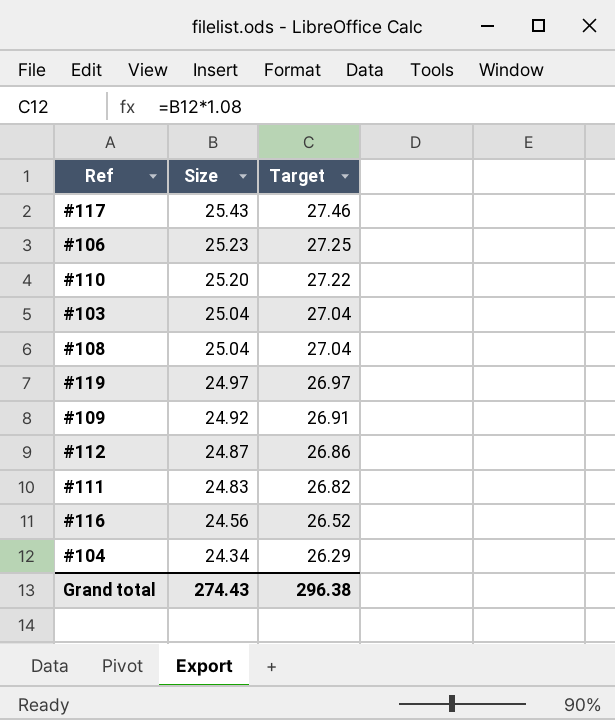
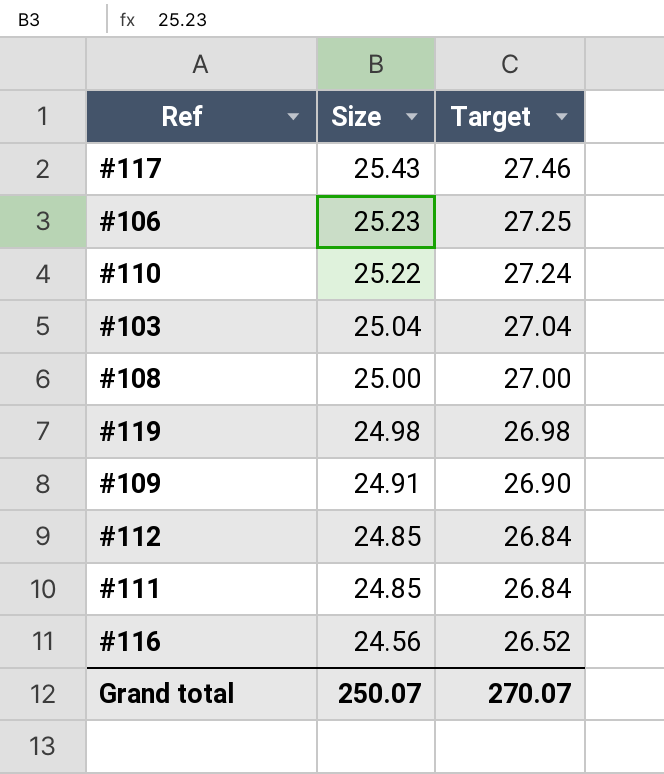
row #104: 24.34 | 26.29 -> none
#110 | Size: 25.20 -> 25.22
#110 | Target: 27.22 -> 27.24
#108 | Size: 25.04 -> 25.00
#108 | Target: 27.04 -> 27.00
#119 | Size: 24.97 -> 24.98
#119 | Target: 26.97 -> 26.98
#109 | Size: 24.92 -> 24.91
#109 | Target: 26.91 -> 26.90
#112 | Size: 24.87 -> 24.85
#112 | Target: 26.86 -> 26.84
#111 | Size: 24.83 -> 24.85
#111 | Target: 26.82 -> 26.84
Grand total | Size: 274.43 -> 250.07
Grand total | Target: 296.38 -> 270.07

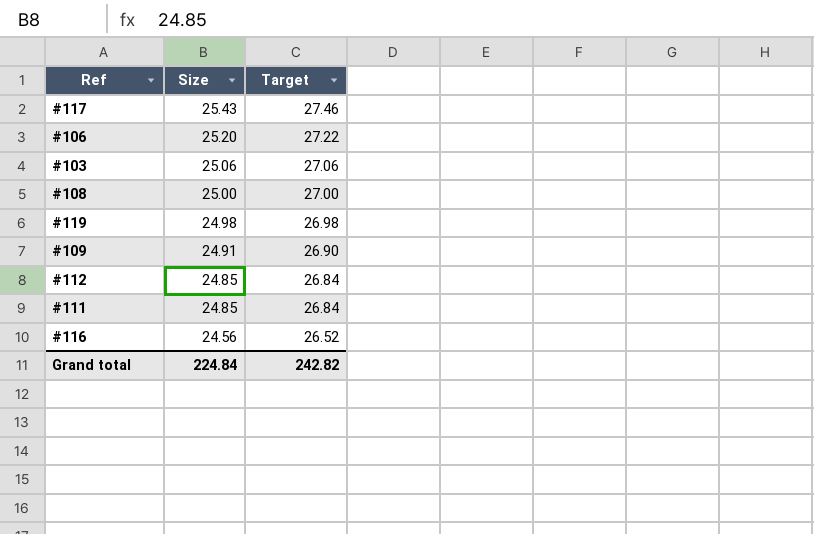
row #110: 25.22 | 27.24 -> none
#106 | Size: 25.23 -> 25.20
#106 | Target: 27.25 -> 27.22
#103 | Size: 25.04 -> 25.06
#103 | Target: 27.04 -> 27.06
Grand total | Size: 250.07 -> 224.84
Grand total | Target: 270.07 -> 242.82

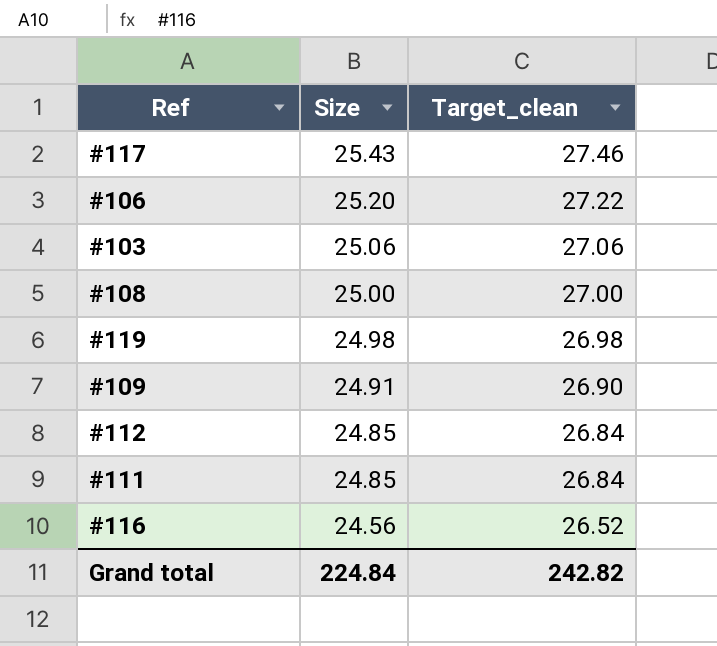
column name: Target -> Target_clean

